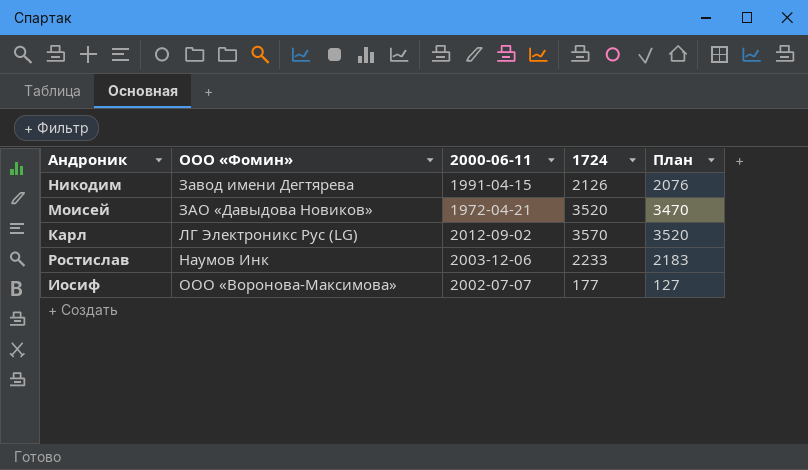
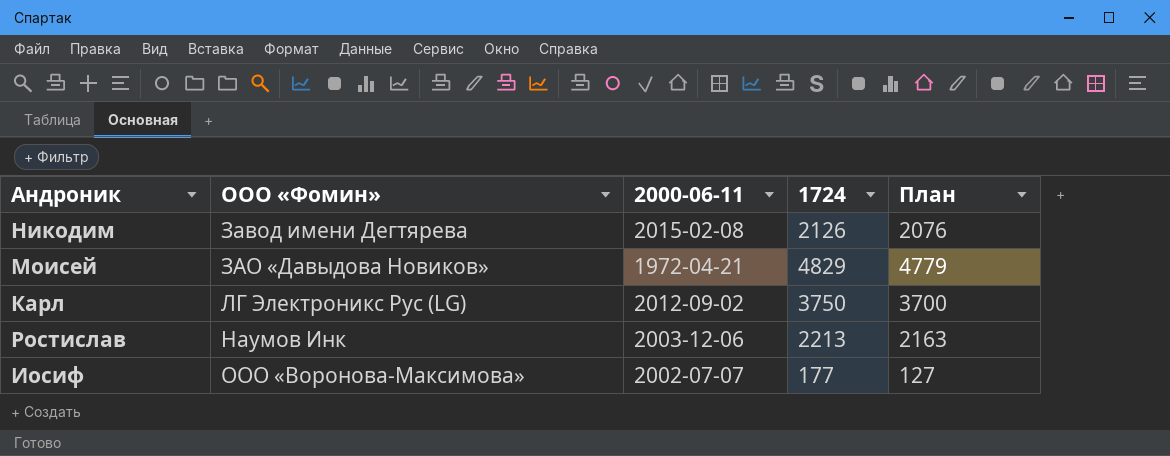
Никодим | 2000-06-11: 1991-04-15 -> 2015-02-08
Моисей | 1724: 3520 -> 4829
Моисей | План: 3470 -> 4779
Карл | 1724: 3570 -> 3750
Карл | План: 3520 -> 3700
Ростислав | 1724: 2233 -> 2213
Ростислав | План: 2183 -> 2163

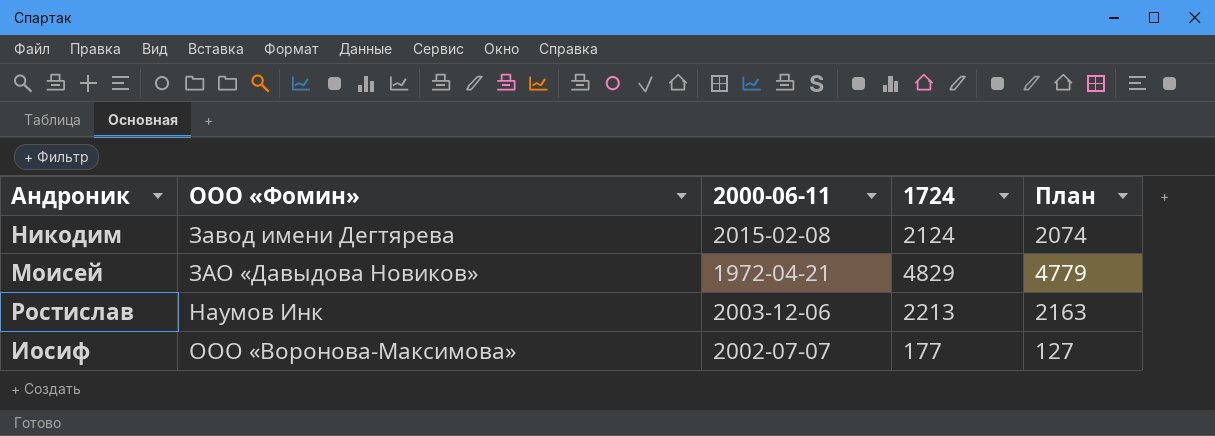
row Карл: ЛГ Электроникс Рус (LG) | 2012-09-02 | 3750 | 3700 -> none
Никодим | 1724: 2126 -> 2124
Никодим | План: 2076 -> 2074

